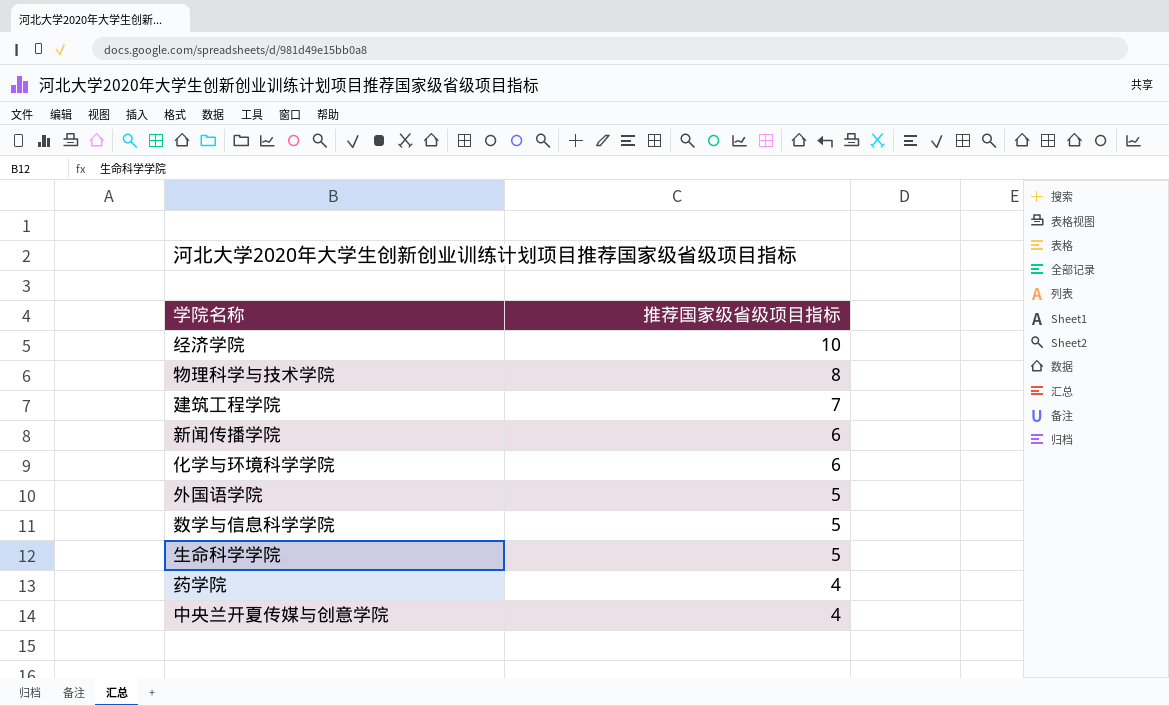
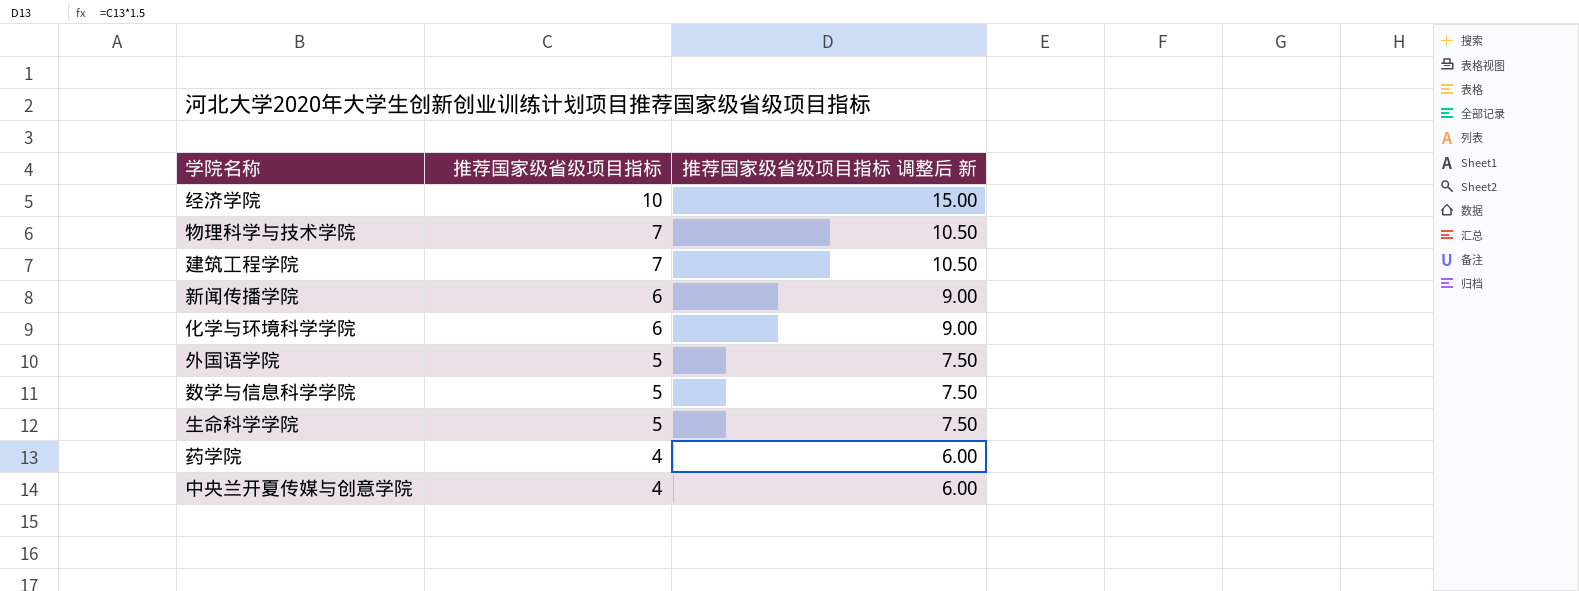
column 推荐国家级省级项目指标 调整后 新 | formula: none -> [推荐国家级省级项目指标] * 1.5
物理科学与技术学院 | 推荐国家级省级项目指标: 8 -> 7

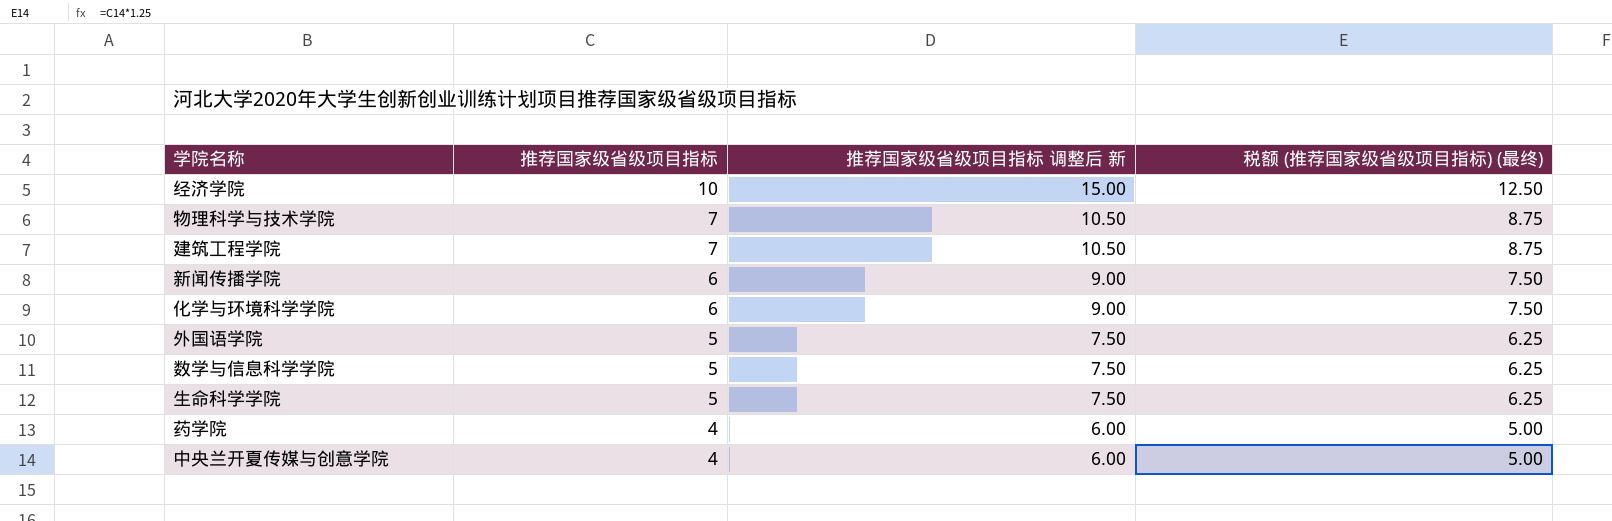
column 税额 (推荐国家级省级项目指标) (最终) | formula: none -> [推荐国家级省级项目指标] * 1.25

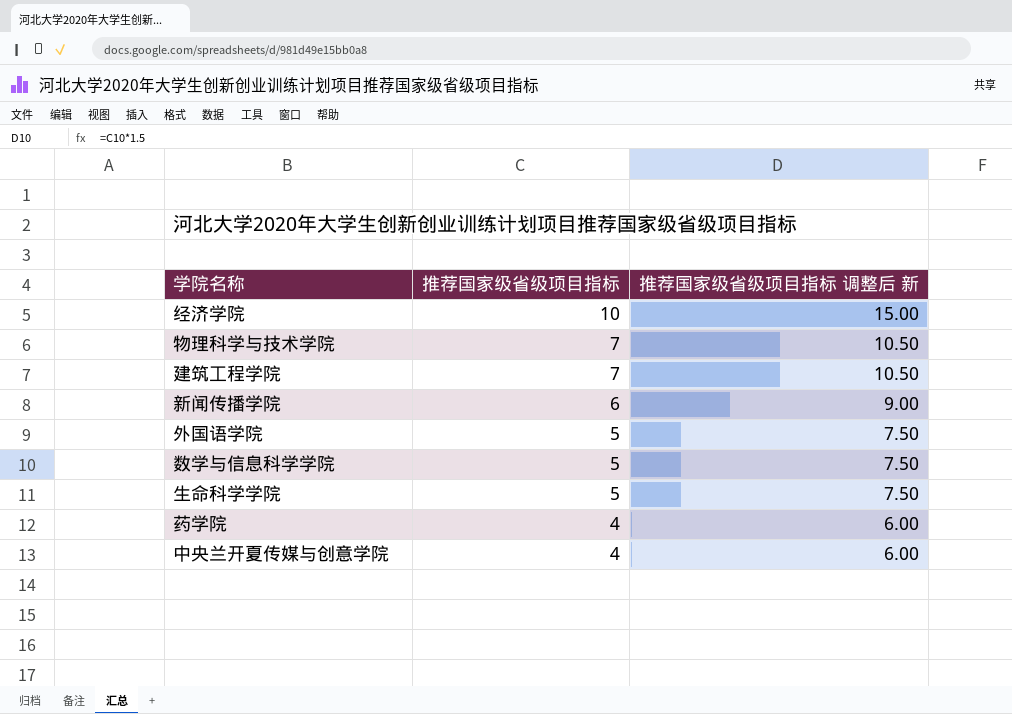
column 税额 (推荐国家级省级项目指标) (最终) | formula: [推荐国家级省级项目指标] * 1.25 -> none
row 化学与环境科学学院: 6 | 9.00 | 7.50 -> none

